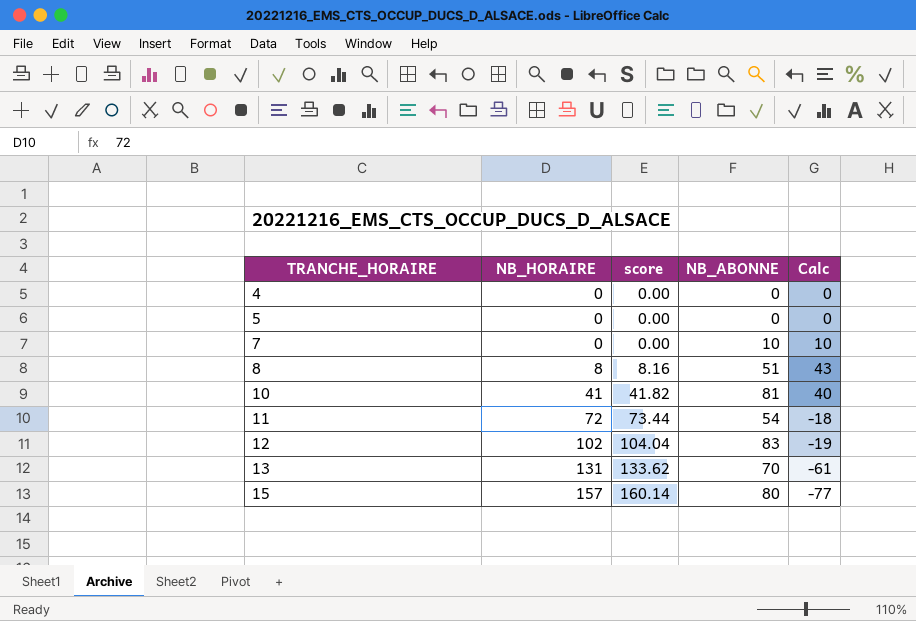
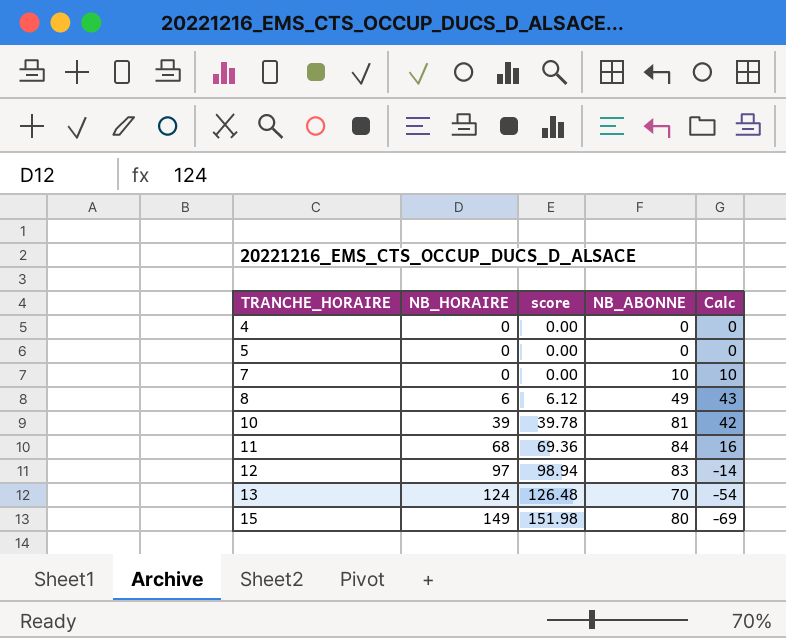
8 | NB_HORAIRE: 8 -> 6
8 | score: 8.16 -> 6.12
8 | NB_ABONNE: 51 -> 49
10 | NB_HORAIRE: 41 -> 39
10 | score: 41.82 -> 39.78
10 | Calc: 40 -> 42
11 | NB_HORAIRE: 72 -> 68
11 | score: 73.44 -> 69.36
11 | NB_ABONNE: 54 -> 84
11 | Calc: -18 -> 16
12 | NB_HORAIRE: 102 -> 97
12 | score: 104.04 -> 98.94
12 | Calc: -19 -> -14
13 | NB_HORAIRE: 131 -> 124
13 | score: 133.62 -> 126.48
13 | Calc: -61 -> -54
15 | NB_HORAIRE: 157 -> 149
15 | score: 160.14 -> 151.98
15 | Calc: -77 -> -69

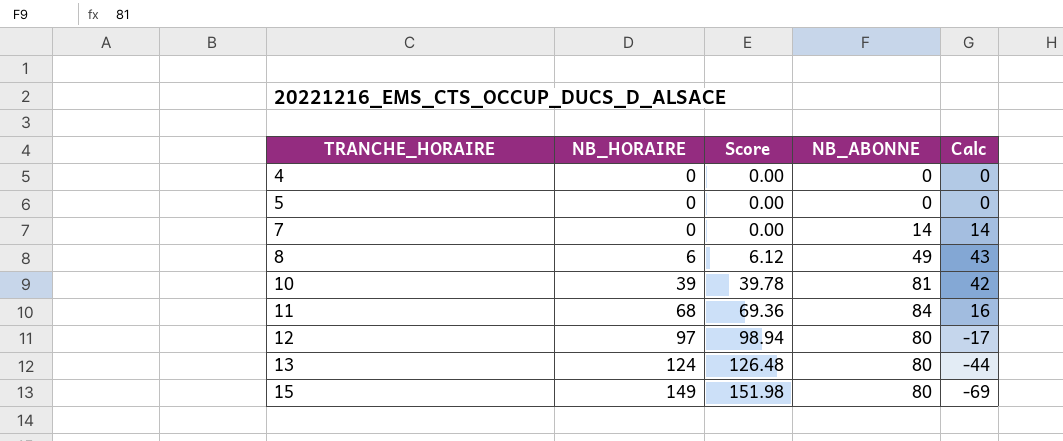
column name: score -> Score
7 | NB_ABONNE: 10 -> 14
7 | Calc: 10 -> 14
12 | NB_ABONNE: 83 -> 80
12 | Calc: -14 -> -17
13 | NB_ABONNE: 70 -> 80
13 | Calc: -54 -> -44

